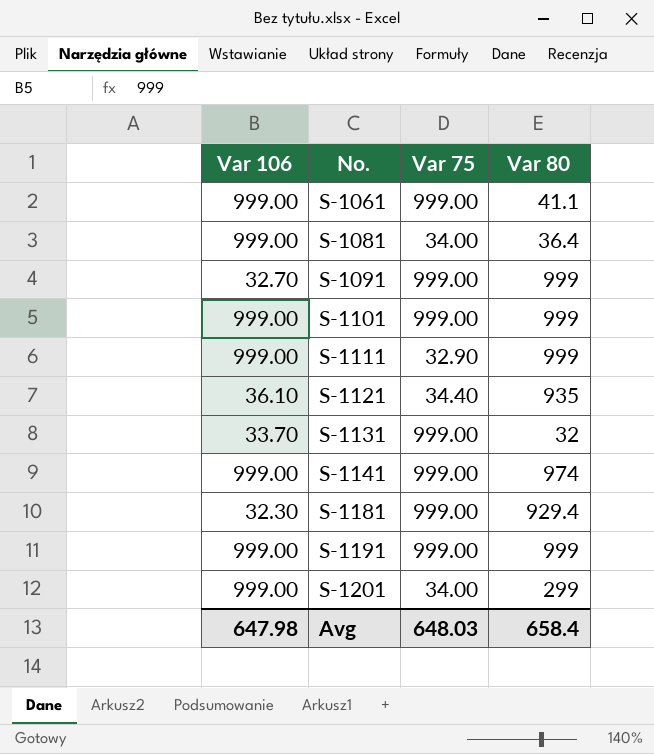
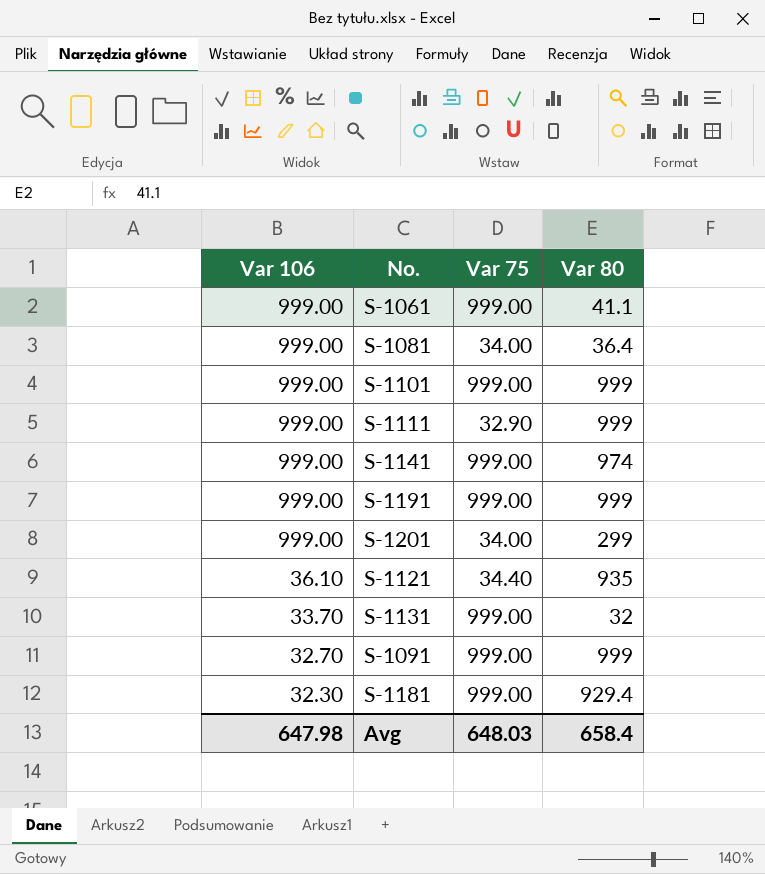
row order: No. ascending -> Var 106 descending

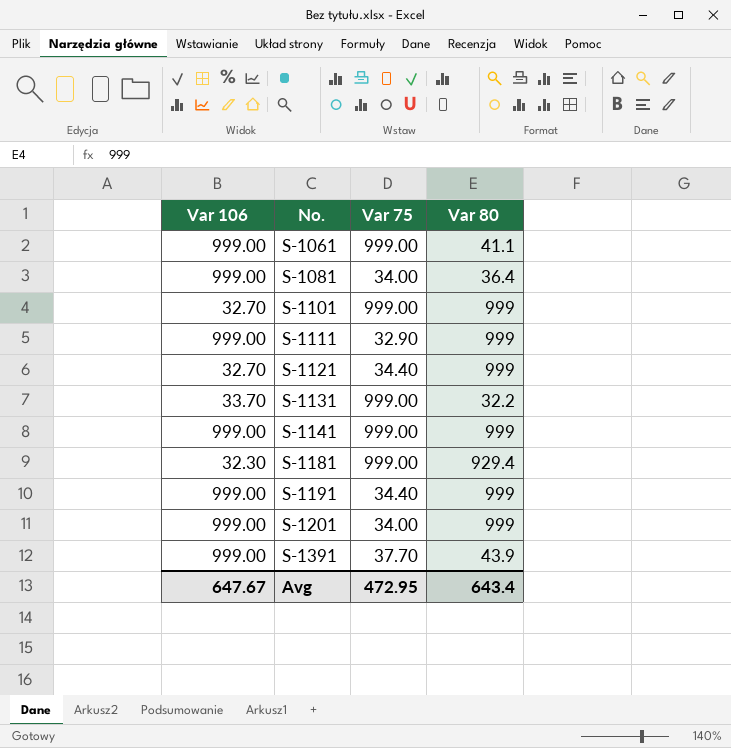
row order: Var 106 descending -> No. ascending
row S-1091: 32.70 | 999.00 | 999 -> none
S-1101 | Var 106: 999.00 -> 32.70
S-1121 | Var 106: 36.10 -> 32.70
S-1121 | Var 80: 935 -> 999
S-1131 | Var 80: 32 -> 32.2
S-1141 | Var 80: 974 -> 999
S-1191 | Var 75: 999.00 -> 34.40
S-1201 | Var 80: 299 -> 999
row S-1391: none -> 999.00 | 37.70 | 43.9
Avg | Var 106: 647.98 -> 647.67
Avg | Var 75: 648.03 -> 472.95
Avg | Var 80: 658.4 -> 643.4

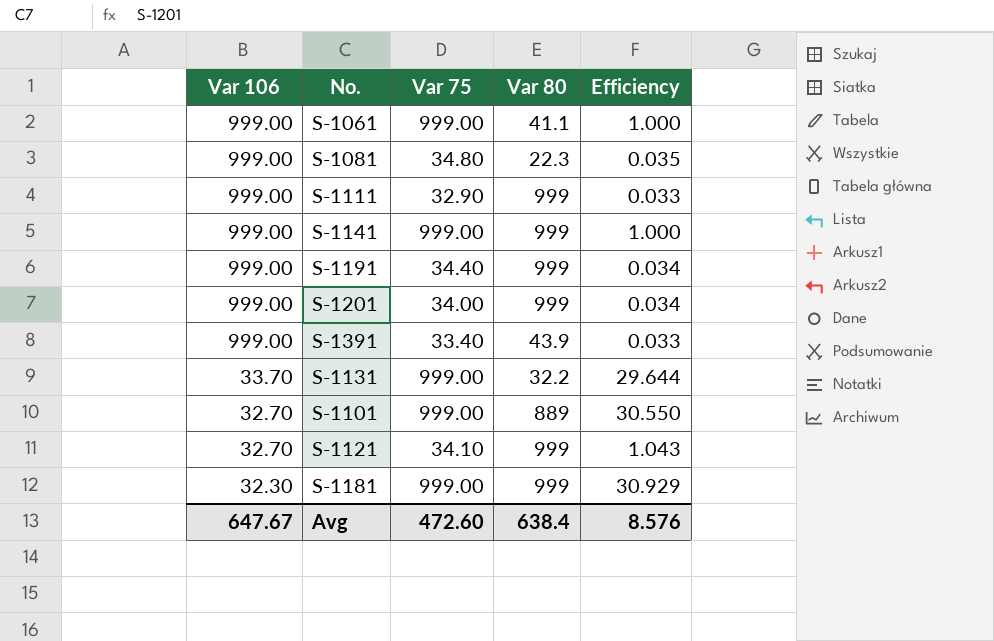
row order: No. ascending -> Var 106 descending
column Efficiency | formula: none -> [Var 75] / [Var 106]
S-1081 | Var 75: 34.00 -> 34.80
S-1081 | Var 80: 36.4 -> 22.3
S-1391 | Var 75: 37.70 -> 33.40
S-1101 | Var 80: 999 -> 889
S-1121 | Var 75: 34.40 -> 34.10
S-1181 | Var 80: 929.4 -> 999
Avg | Var 75: 472.95 -> 472.60
Avg | Var 80: 643.4 -> 638.4

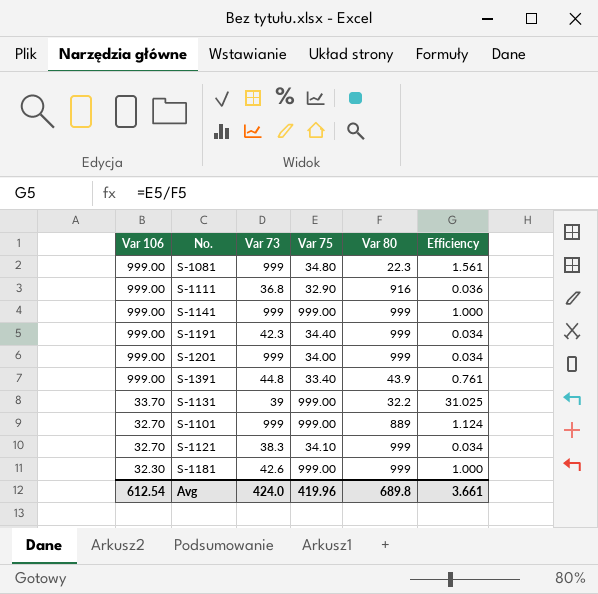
column Var 73 | position: none -> 3
column Efficiency | formula: [Var 75] / [Var 106] -> [Var 75] / [Var 80]
row S-1061: 999.00 | 999.00 | 41.1 | 1.000 -> none
S-1111 | Var 80: 999 -> 916
Avg | Var 106: 647.67 -> 612.54
Avg | Var 75: 472.60 -> 419.96
Avg | Var 80: 638.4 -> 689.8
Avg | Efficiency: 8.576 -> 3.661

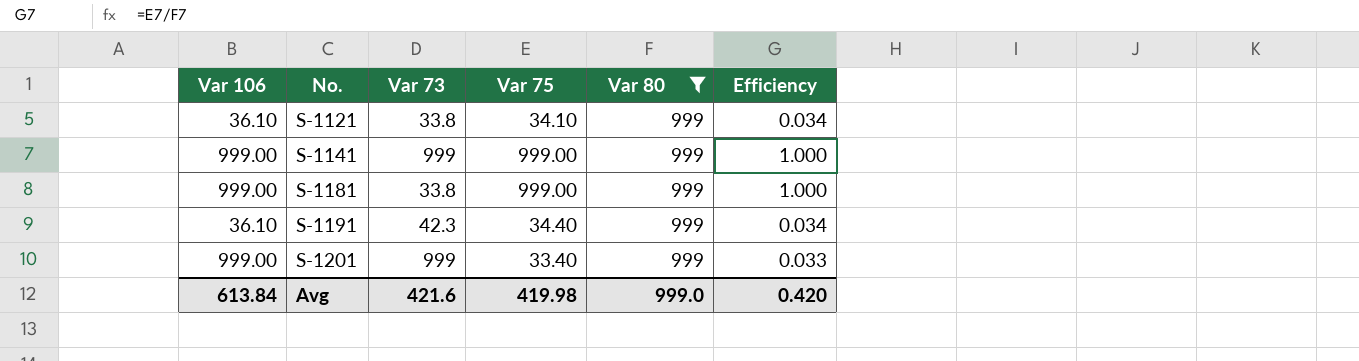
filter: none -> Var 80 = 999
row order: Var 106 descending -> No. ascending
S-1121 | Var 106: 32.70 -> 36.10
S-1121 | Var 73: 38.3 -> 33.8
S-1181 | Var 106: 32.30 -> 999.00
S-1181 | Var 73: 42.6 -> 33.8
S-1191 | Var 106: 999.00 -> 36.10
S-1201 | Var 75: 34.00 -> 33.40
S-1201 | Efficiency: 0.034 -> 0.033
Avg | Var 106: 612.54 -> 613.84
Avg | Var 73: 424.0 -> 421.6
Avg | Var 75: 419.96 -> 419.98
Avg | Var 80: 689.8 -> 999.0
Avg | Efficiency: 3.661 -> 0.420

